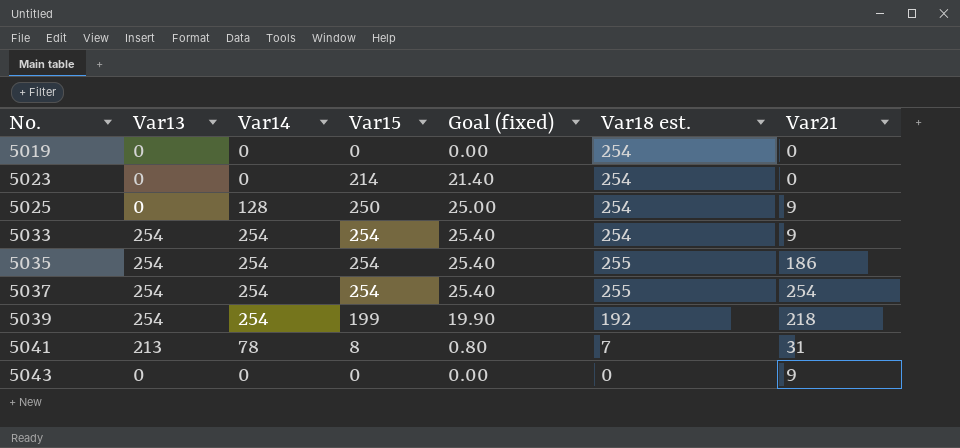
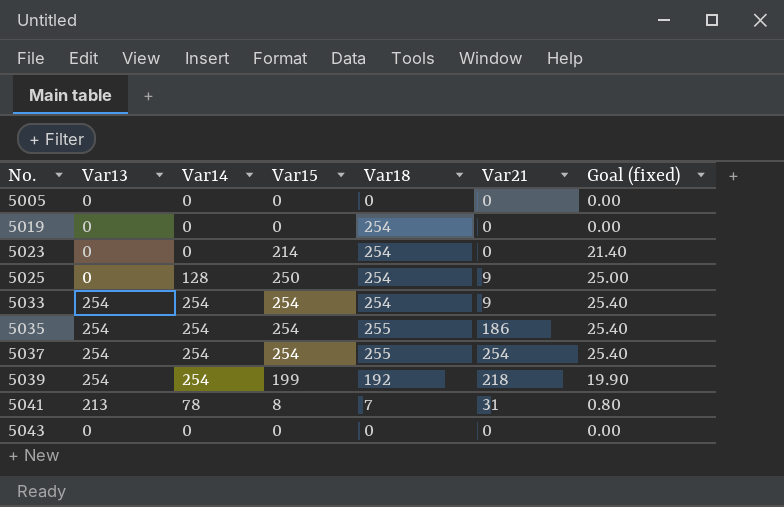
column name: Var18 est. -> Var18
column Goal (fixed) | position: 5 -> 7
row 5005: none -> 0 | 0 | 0 | 0 | 0 | 0.00
5043 | Var21: 9 -> 0

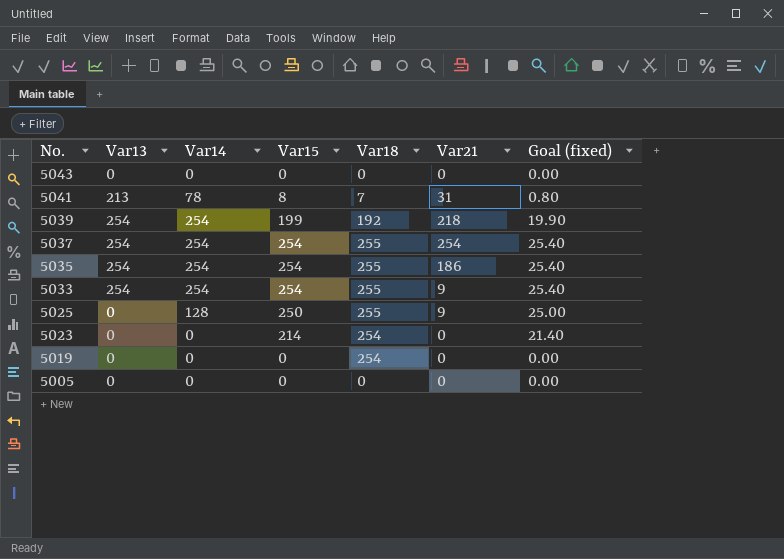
row order: No. ascending -> No. descending
5033 | Var18: 254 -> 255
5025 | Var18: 254 -> 255

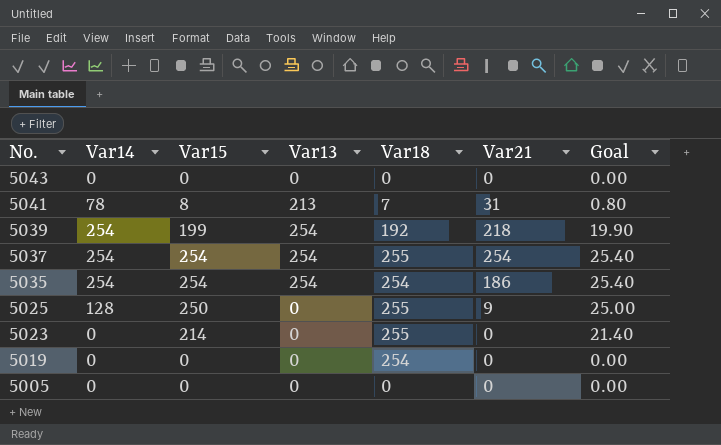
column Var13 | position: 2 -> 4
column name: Goal (fixed) -> Goal
row 5033: 254 | 254 | 254 | 255 | 9 | 25.40 -> none
5035 | Var18: 255 -> 254
5023 | Var18: 254 -> 255

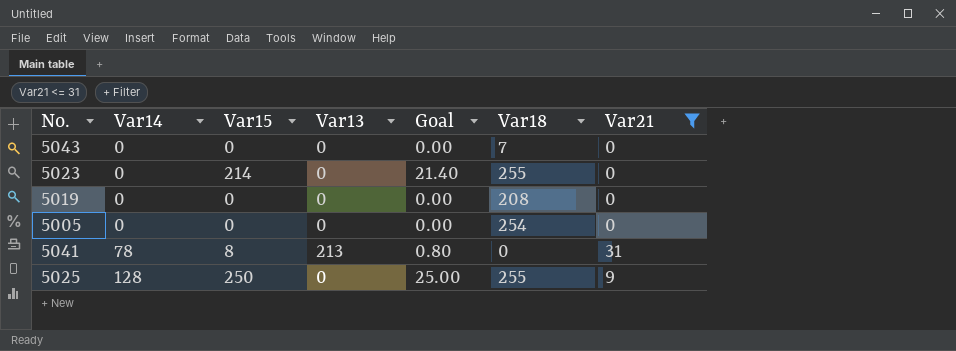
filter: none -> Var21 <= 31
row order: No. descending -> Var14 ascending
column Goal | position: 7 -> 5
5043 | Var18: 0 -> 7
5019 | Var18: 254 -> 208
5005 | Var18: 0 -> 254
5041 | Var18: 7 -> 0

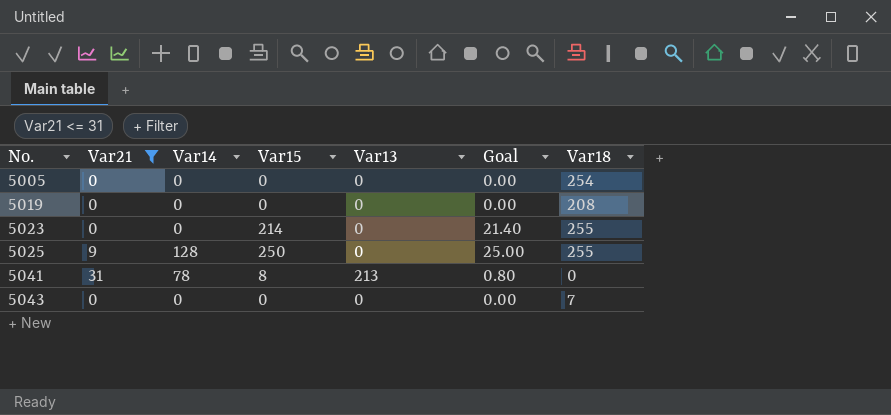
row order: Var14 ascending -> No. ascending
column Var21 | position: 7 -> 2

